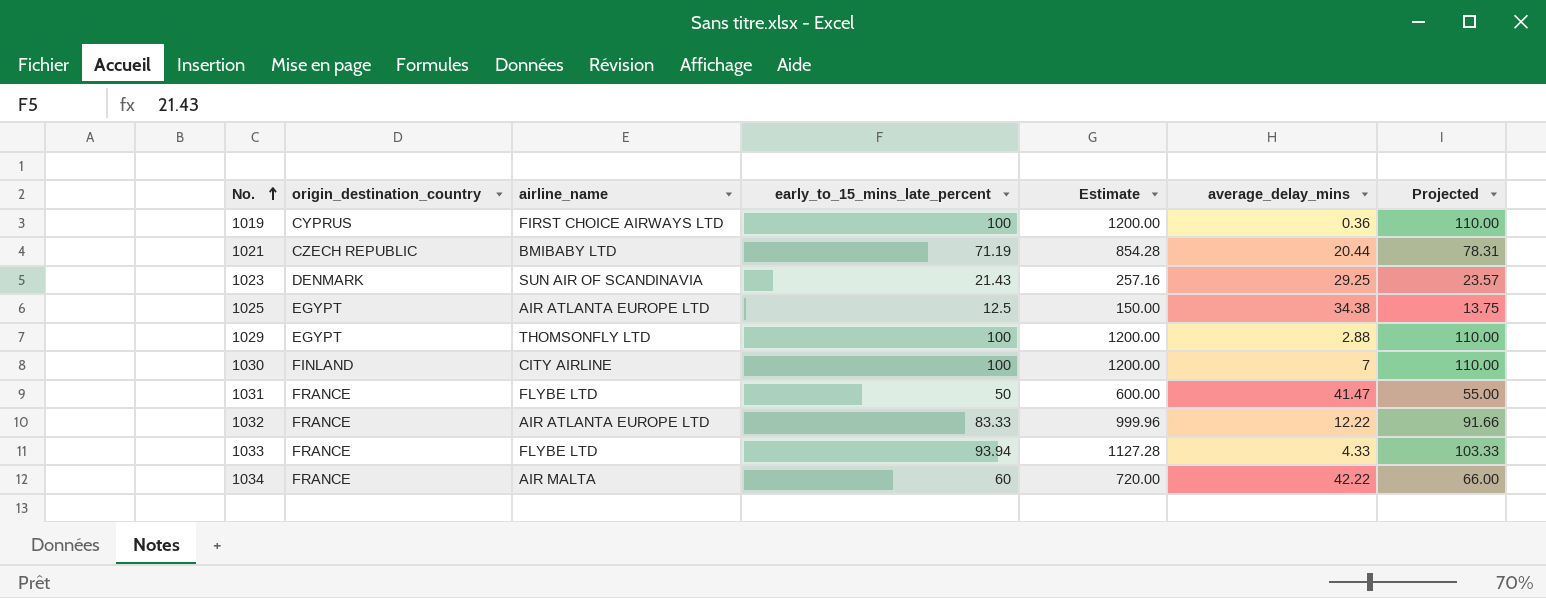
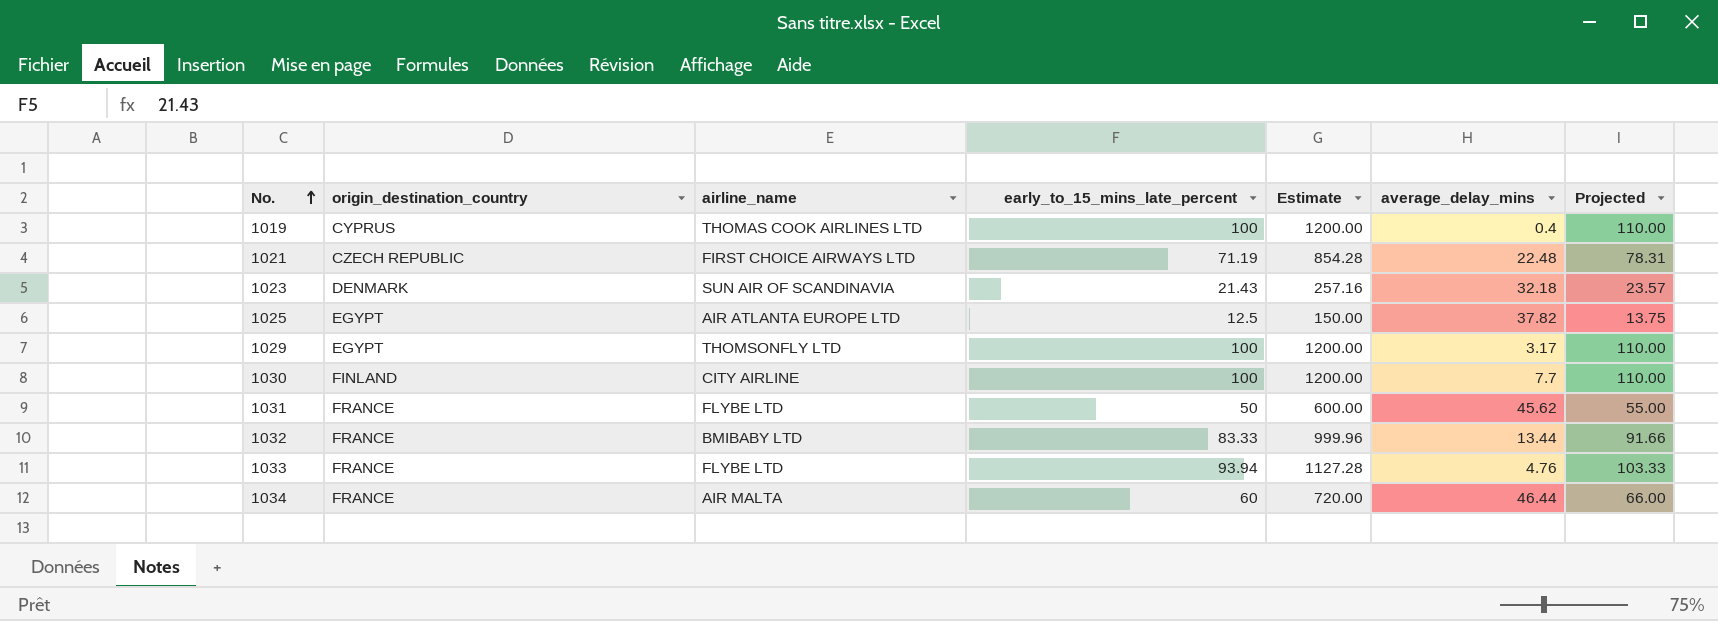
1019 | airline_name: FIRST CHOICE AIRWAYS LTD -> THOMAS COOK AIRLINES LTD
1019 | average_delay_mins: 0.36 -> 0.4
1021 | airline_name: BMIBABY LTD -> FIRST CHOICE AIRWAYS LTD
1021 | average_delay_mins: 20.44 -> 22.48
1023 | average_delay_mins: 29.25 -> 32.18
1025 | average_delay_mins: 34.38 -> 37.82
1029 | average_delay_mins: 2.88 -> 3.17
1030 | average_delay_mins: 7 -> 7.7
1031 | average_delay_mins: 41.47 -> 45.62
1032 | airline_name: AIR ATLANTA EUROPE LTD -> BMIBABY LTD
1032 | average_delay_mins: 12.22 -> 13.44
1033 | average_delay_mins: 4.33 -> 4.76
1034 | average_delay_mins: 42.22 -> 46.44

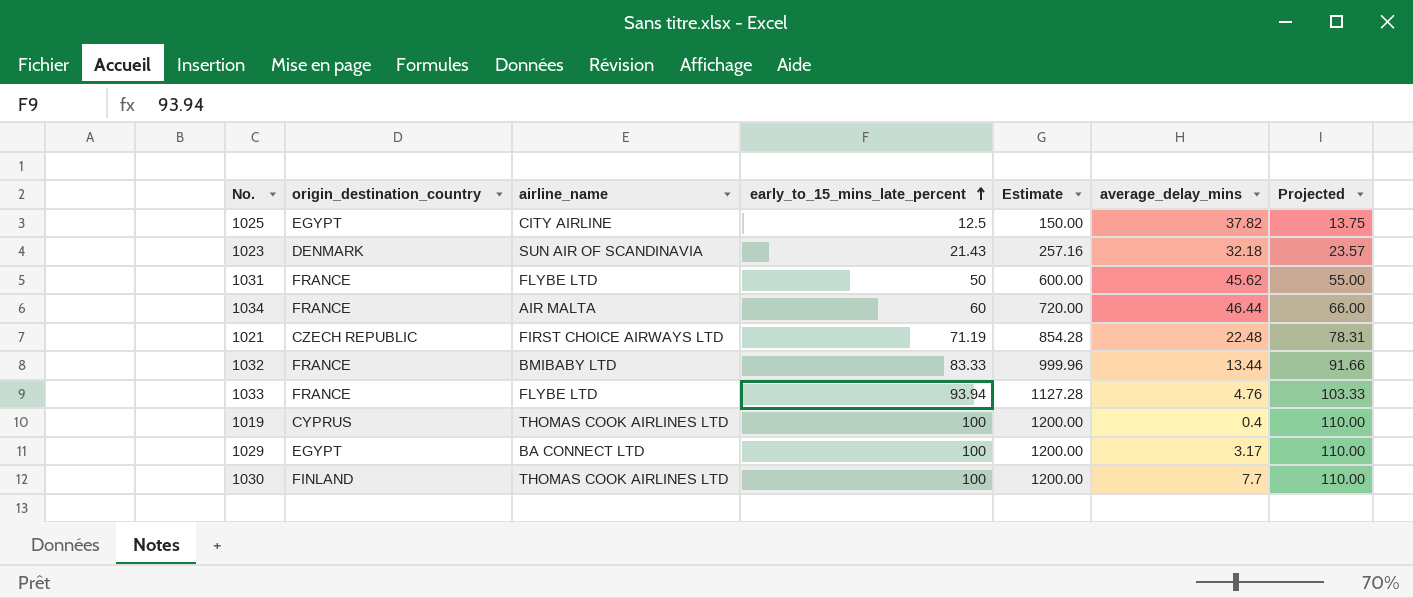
row order: No. ascending -> early_to_15_mins_late_percent ascending
1025 | airline_name: AIR ATLANTA EUROPE LTD -> CITY AIRLINE
1029 | airline_name: THOMSONFLY LTD -> BA CONNECT LTD
1030 | airline_name: CITY AIRLINE -> THOMAS COOK AIRLINES LTD

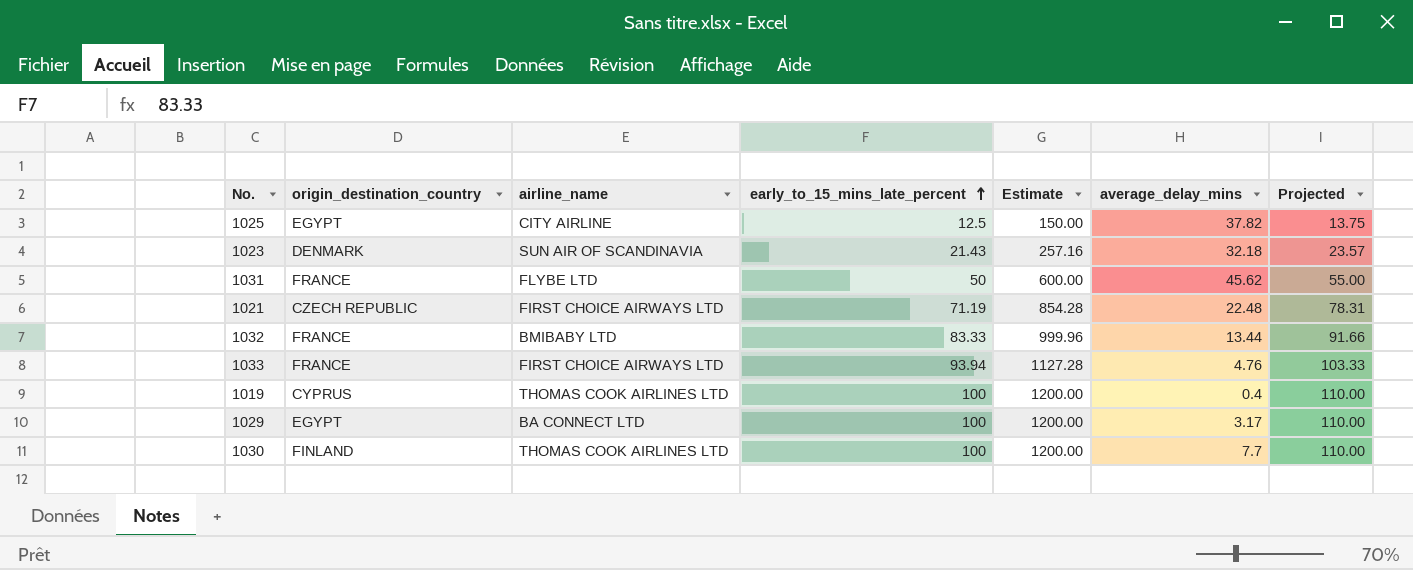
row 1034: FRANCE | AIR MALTA | 60 | 720.00 | 46.44 | 66.00 -> none
1033 | airline_name: FLYBE LTD -> FIRST CHOICE AIRWAYS LTD

